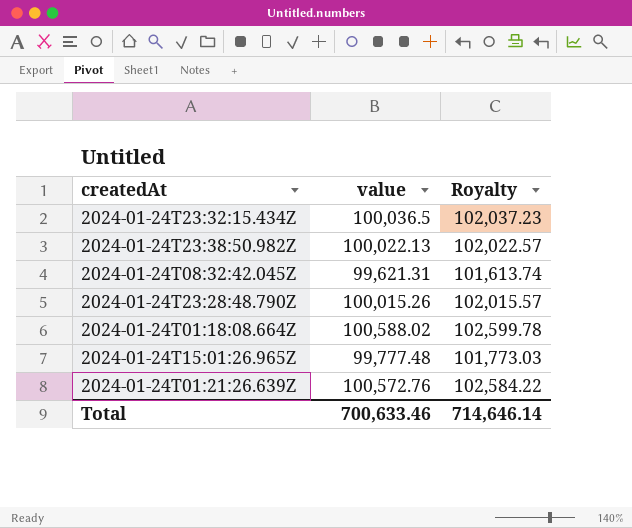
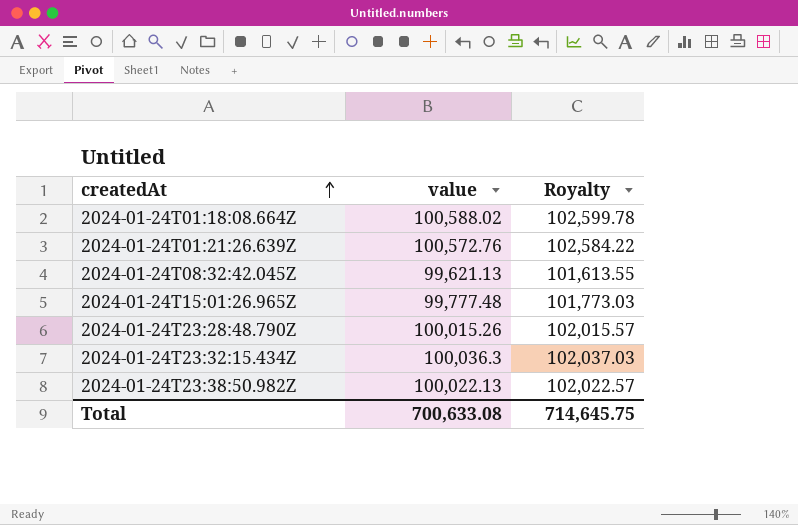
row order: none -> createdAt ascending
2024-01-24T08:32:42.045Z | value: 99,621.31 -> 99,621.13
2024-01-24T08:32:42.045Z | Royalty: 101,613.74 -> 101,613.55
2024-01-24T23:32:15.434Z | value: 100,036.5 -> 100,036.3
2024-01-24T23:32:15.434Z | Royalty: 102,037.23 -> 102,037.03
Total | value: 700,633.46 -> 700,633.08
Total | Royalty: 714,646.14 -> 714,645.75

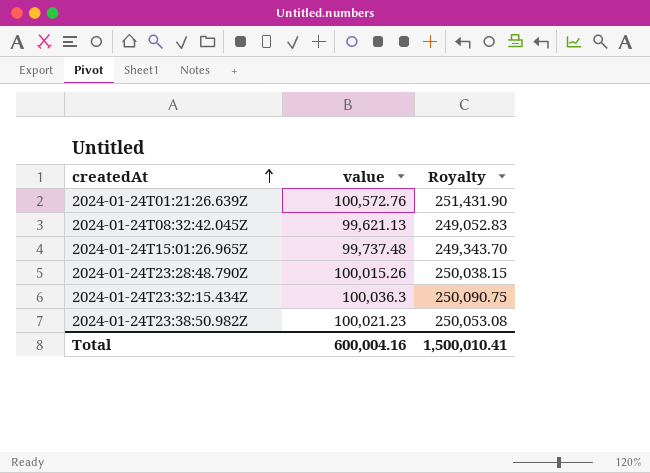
column Royalty | formula: [value] * 1.02 -> [value] * 2.5
row 2024-01-24T01:18:08.664Z: 100,588.02 | 102,599.78 -> none
2024-01-24T15:01:26.965Z | value: 99,777.48 -> 99,737.48
2024-01-24T23:38:50.982Z | value: 100,022.13 -> 100,021.23
Total | value: 700,633.08 -> 600,004.16
Total | Royalty: 714,645.75 -> 1,500,010.41

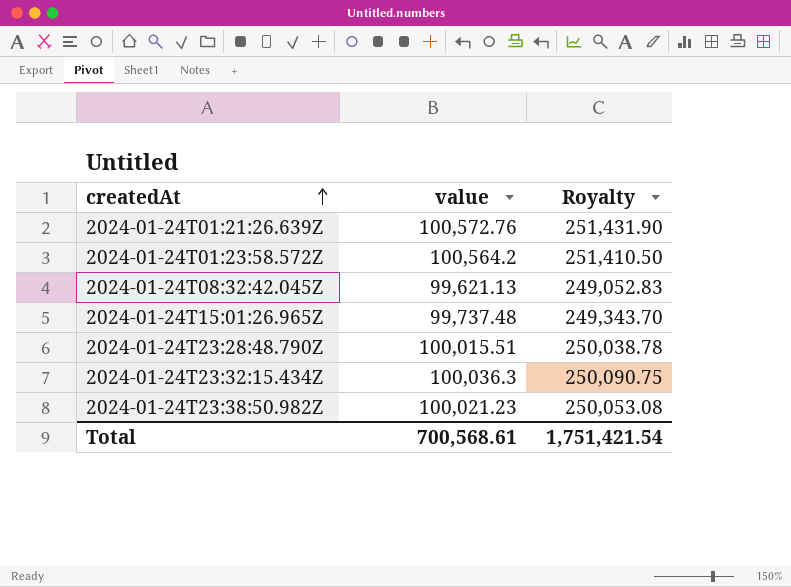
row 2024-01-24T01:23:58.572Z: none -> 100,564.2 | 251,410.50
2024-01-24T23:28:48.790Z | value: 100,015.26 -> 100,015.51
2024-01-24T23:28:48.790Z | Royalty: 250,038.15 -> 250,038.78
Total | value: 600,004.16 -> 700,568.61
Total | Royalty: 1,500,010.41 -> 1,751,421.54

